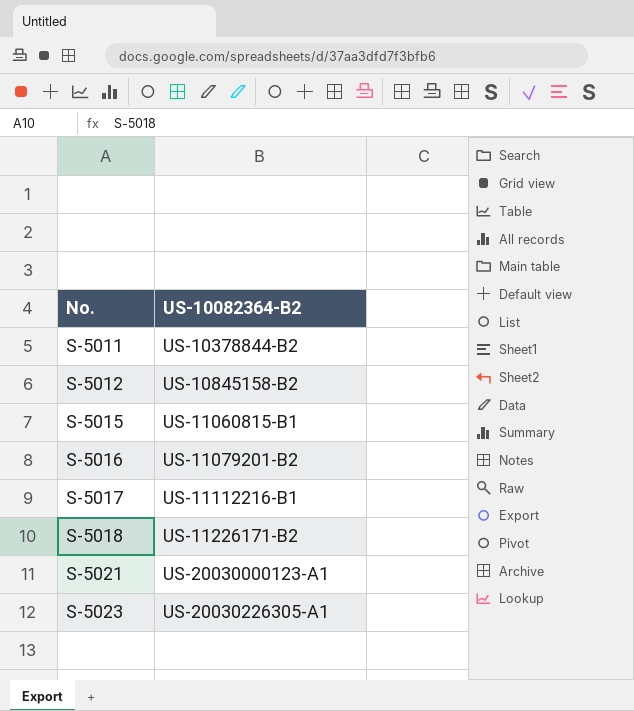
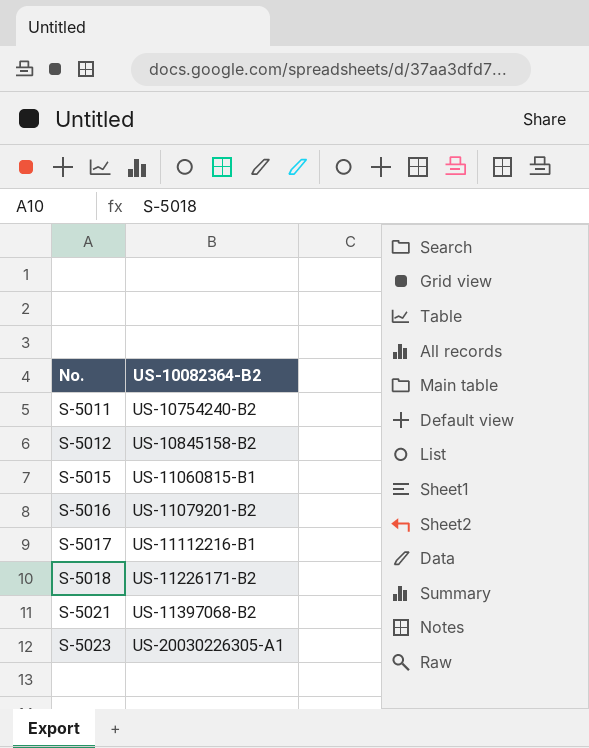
S-5011 | US-10082364-B2: US-10378844-B2 -> US-10754240-B2
S-5021 | US-10082364-B2: US-20030000123-A1 -> US-11397068-B2

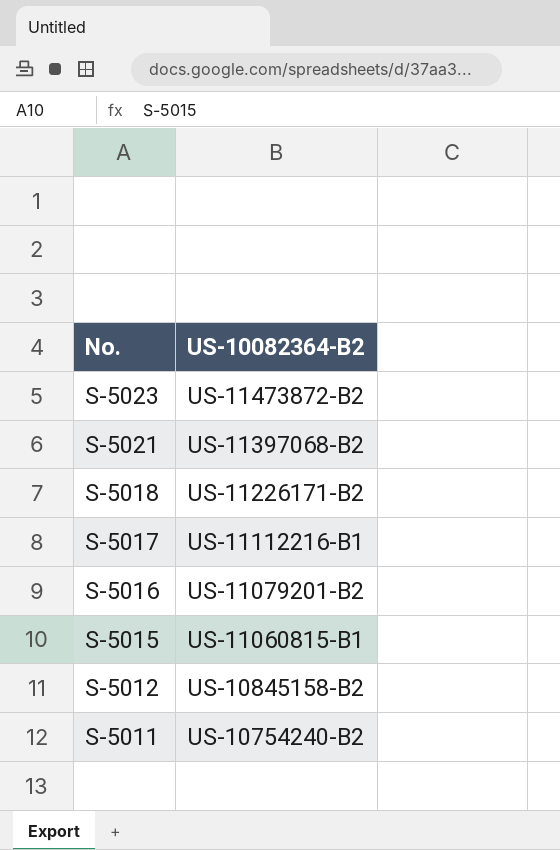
row order: No. ascending -> No. descending
S-5023 | US-10082364-B2: US-20030226305-A1 -> US-11473872-B2

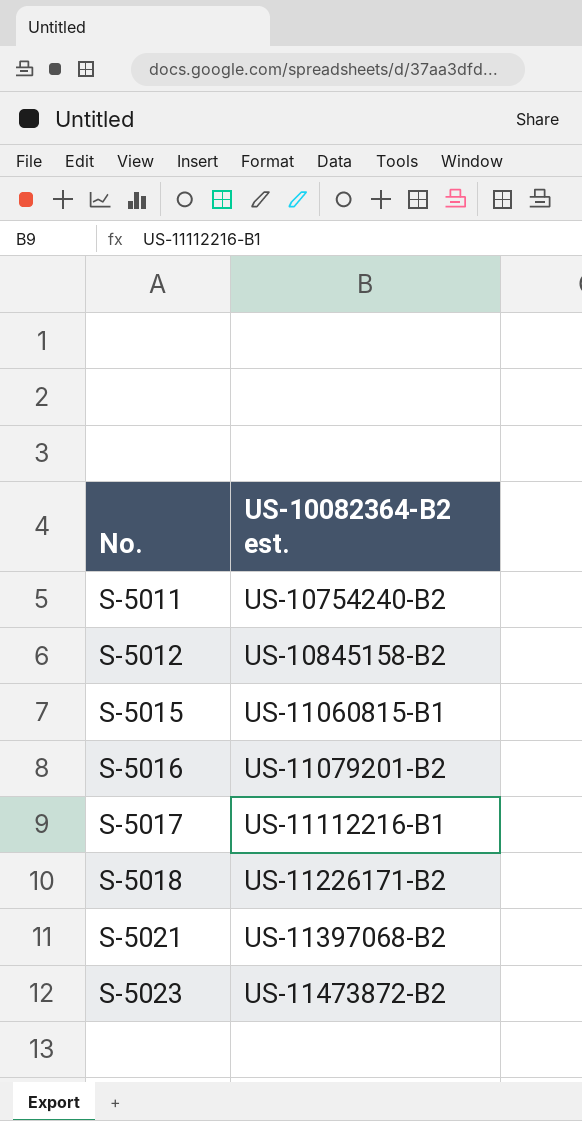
row order: No. descending -> No. ascending
column name: US-10082364-B2 -> US-10082364-B2 est.

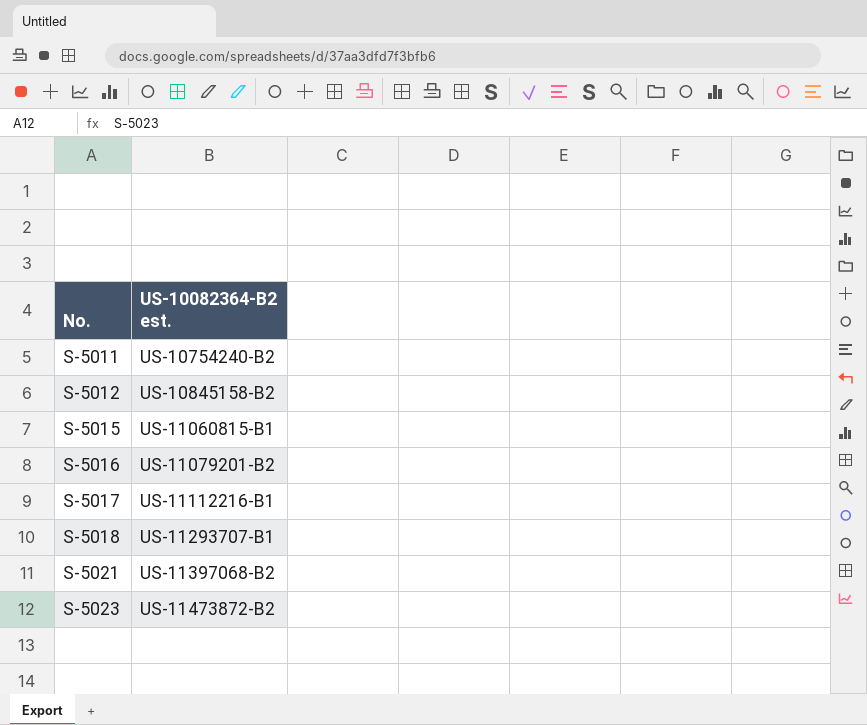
S-5018 | US-10082364-B2 est.: US-11226171-B2 -> US-11293707-B1

